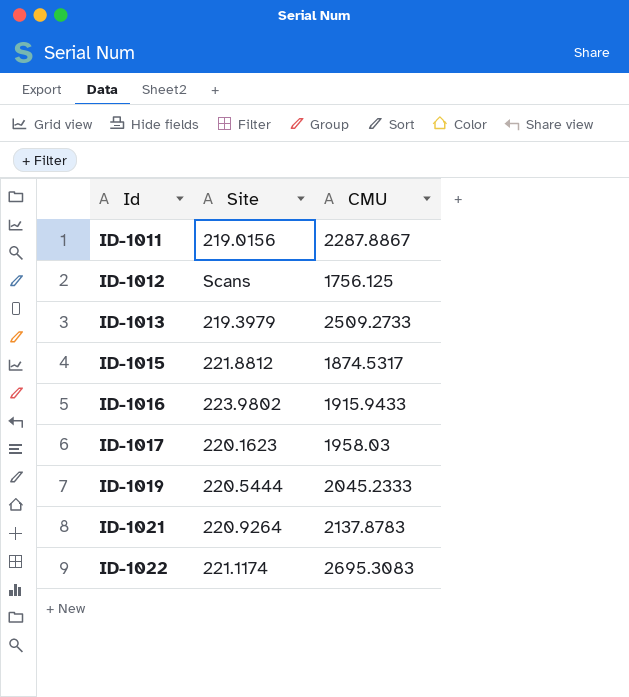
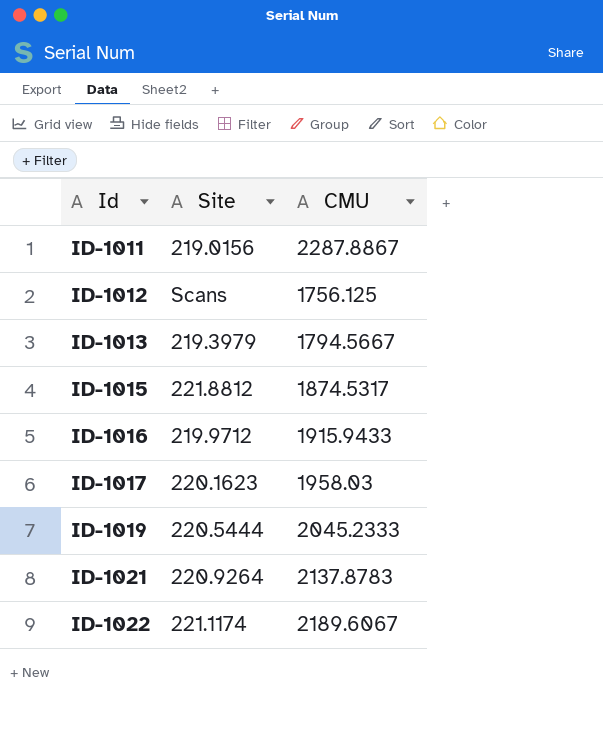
ID-1013 | CMU: 2509.2733 -> 1794.5667
ID-1016 | Site: 223.9802 -> 219.9712
ID-1022 | CMU: 2695.3083 -> 2189.6067

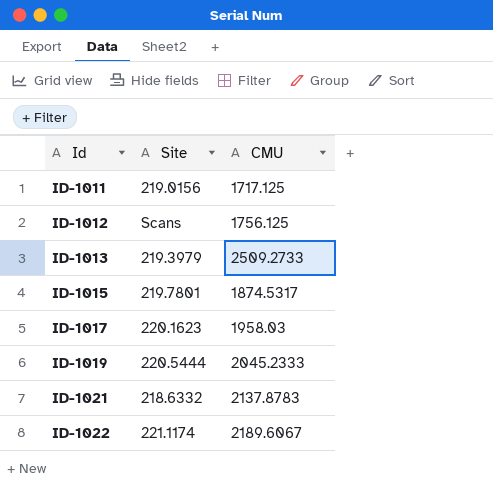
row ID-1016: 219.9712 | 1915.9433 -> none
ID-1011 | CMU: 2287.8867 -> 1717.125
ID-1013 | CMU: 1794.5667 -> 2509.2733
ID-1015 | Site: 221.8812 -> 219.7801
ID-1021 | Site: 220.9264 -> 218.6332

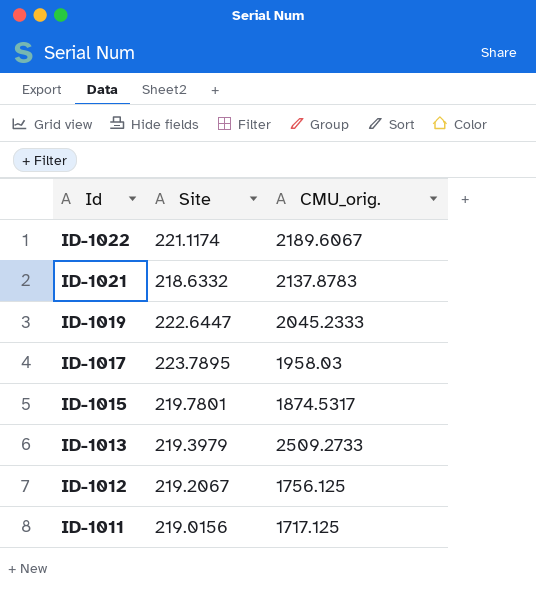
row order: Id ascending -> Id descending
column name: CMU -> CMU_orig.
ID-1019 | Site: 220.5444 -> 222.6447
ID-1017 | Site: 220.1623 -> 223.7895
ID-1012 | Site: Scans -> 219.2067

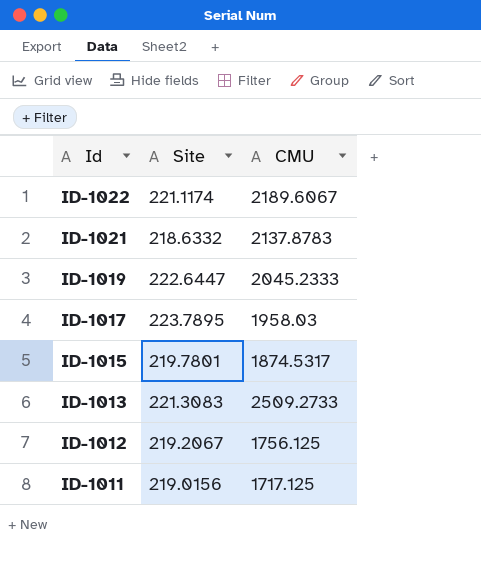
column name: CMU_orig. -> CMU
ID-1013 | Site: 219.3979 -> 221.3083

